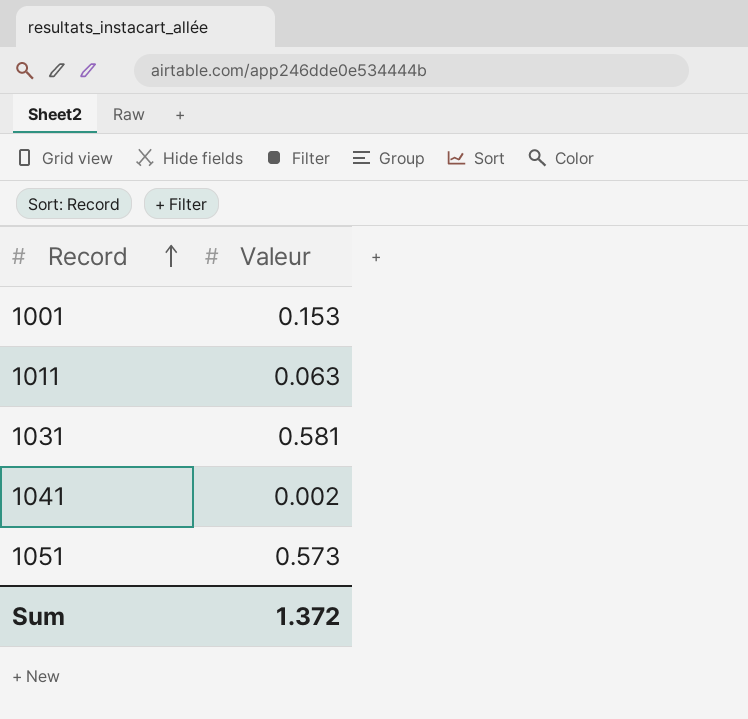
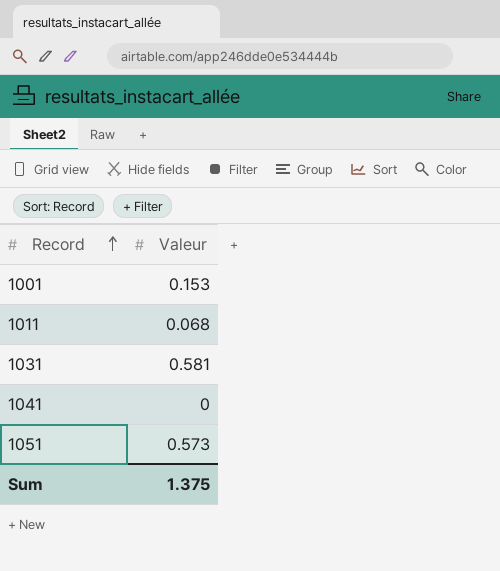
1011 | Valeur: 0.063 -> 0.068
1041 | Valeur: 0.002 -> 0
Sum | Valeur: 1.372 -> 1.375

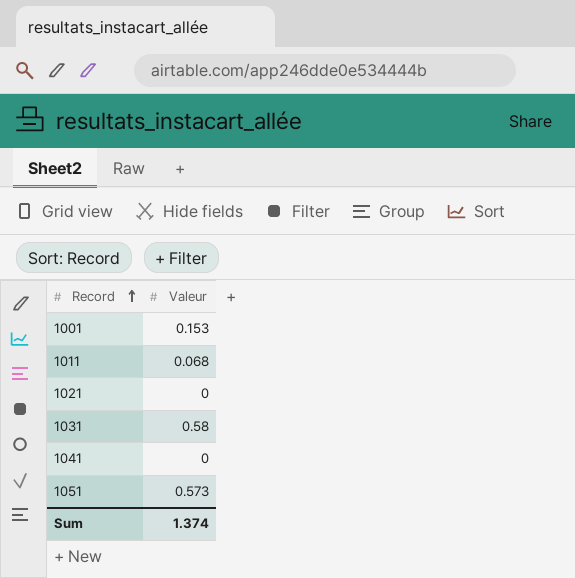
row 1021: none -> 0
1031 | Valeur: 0.581 -> 0.58
Sum | Valeur: 1.375 -> 1.374

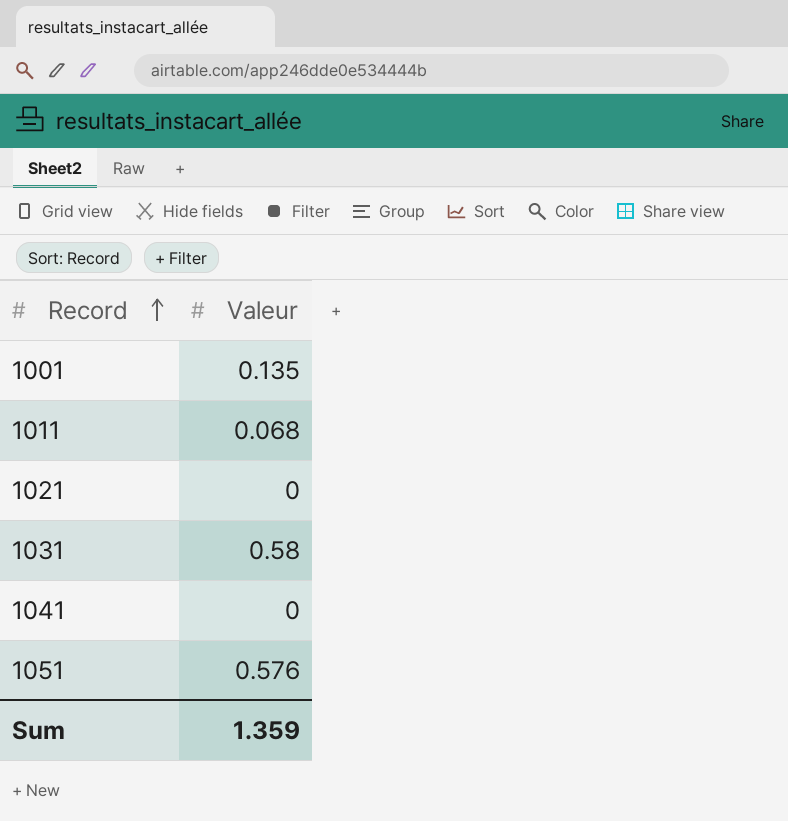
1001 | Valeur: 0.153 -> 0.135
1051 | Valeur: 0.573 -> 0.576
Sum | Valeur: 1.374 -> 1.359

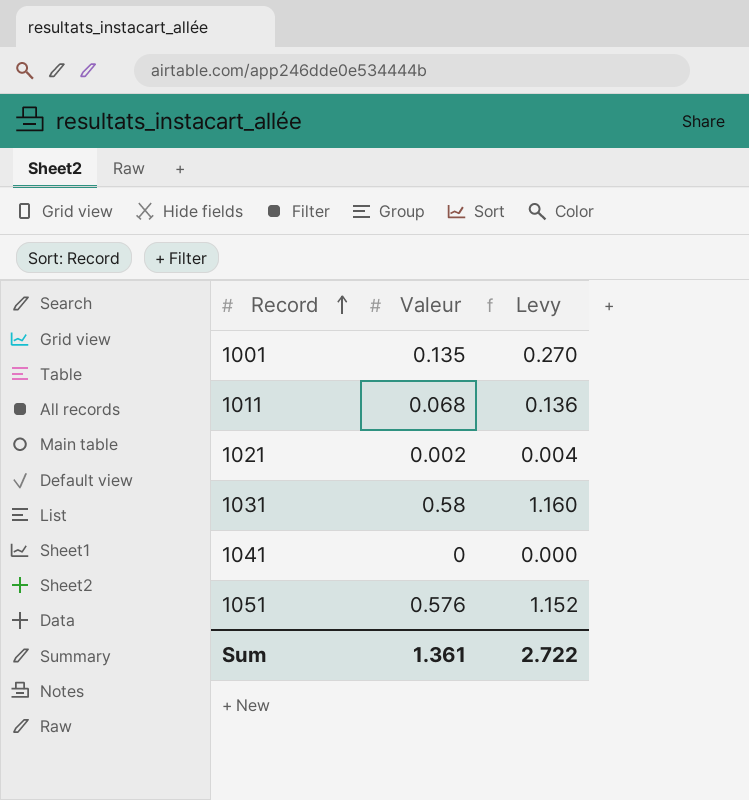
column Levy | formula: none -> [Valeur] * 2
1021 | Valeur: 0 -> 0.002
Sum | Valeur: 1.359 -> 1.361

